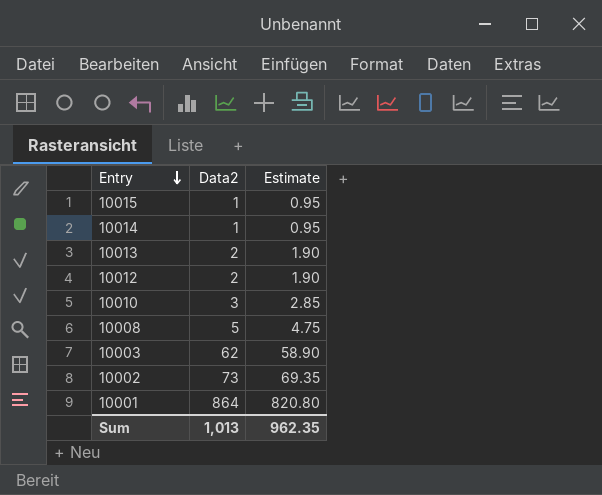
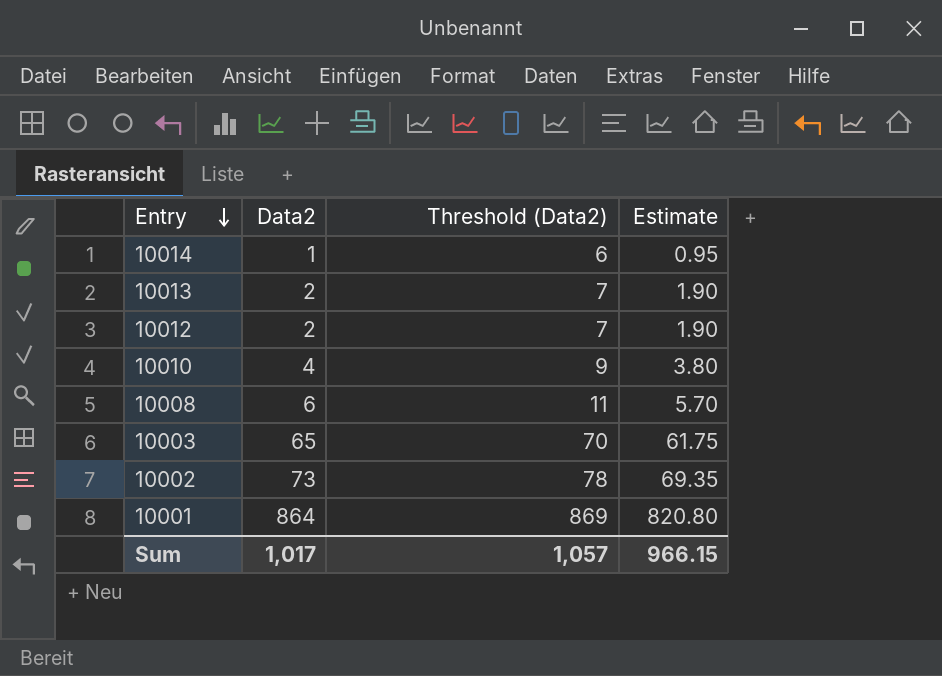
column Threshold (Data2) | formula: none -> [Data2] + 5
row 10015: 1 | 0.95 -> none
10010 | Data2: 3 -> 4
10010 | Estimate: 2.85 -> 3.80
10008 | Data2: 5 -> 6
10008 | Estimate: 4.75 -> 5.70
10003 | Data2: 62 -> 65
10003 | Estimate: 58.90 -> 61.75
Sum | Data2: 1,013 -> 1,017
Sum | Estimate: 962.35 -> 966.15

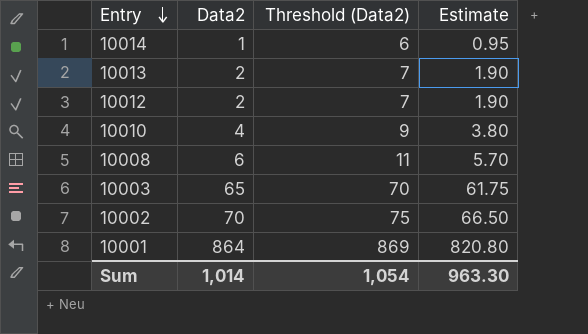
10002 | Data2: 73 -> 70
10002 | Threshold (Data2): 78 -> 75
10002 | Estimate: 69.35 -> 66.50
Sum | Data2: 1,017 -> 1,014
Sum | Threshold (Data2): 1,057 -> 1,054
Sum | Estimate: 966.15 -> 963.30

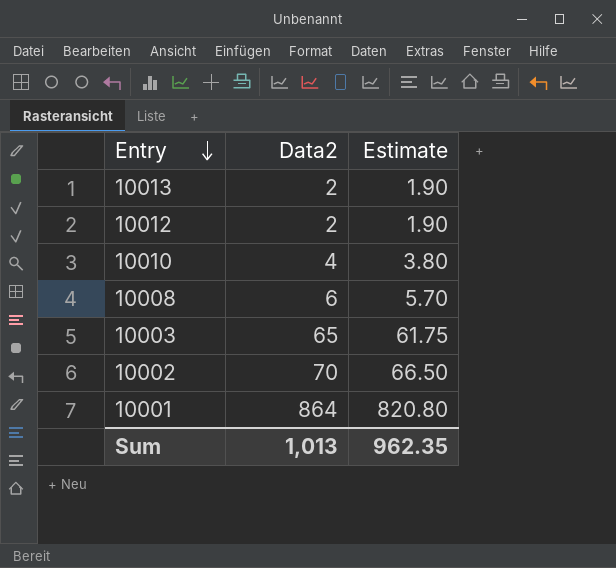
column Threshold (Data2) | formula: [Data2] + 5 -> none
row 10014: 1 | 6 | 0.95 -> none
Sum | Data2: 1,014 -> 1,013
Sum | Estimate: 963.30 -> 962.35

